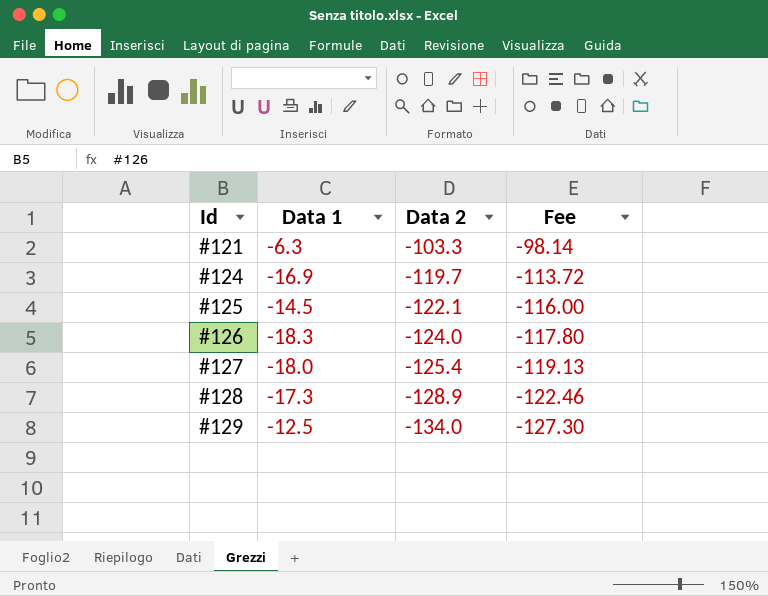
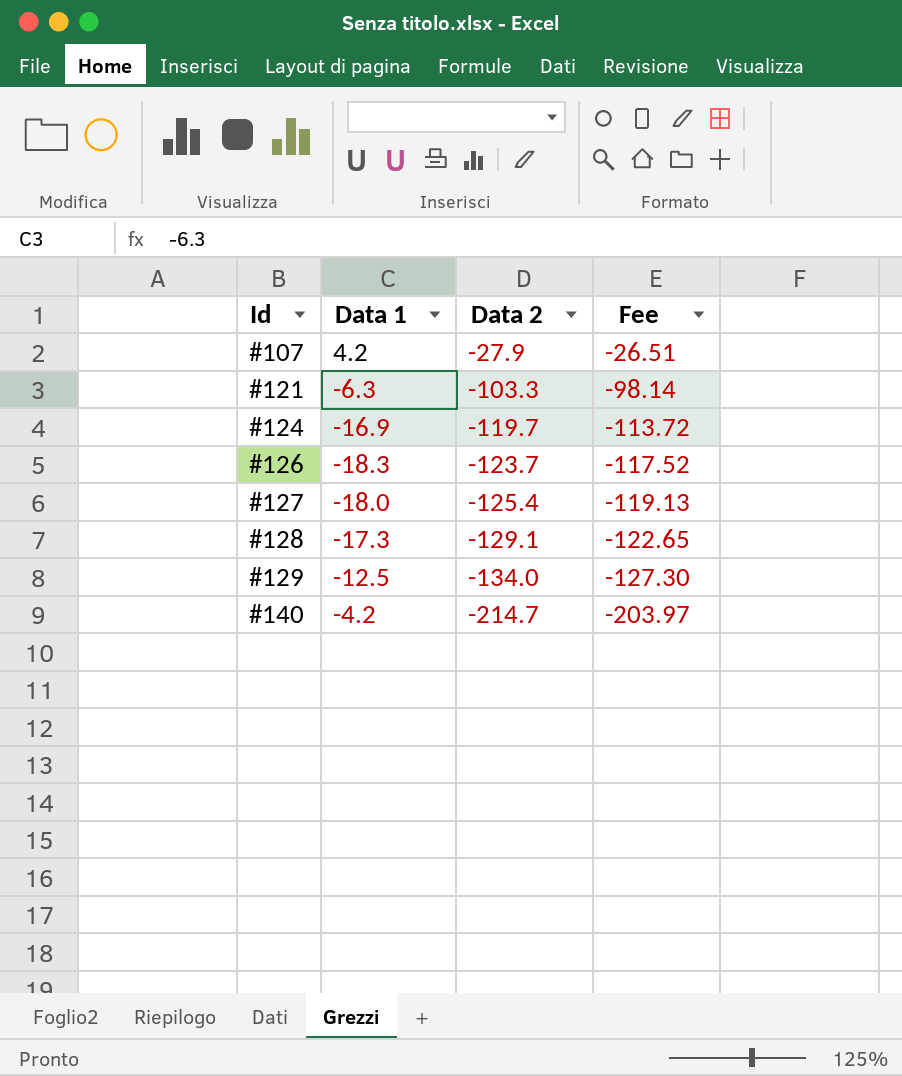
row #125: -14.5 | -122.1 | -116.00 -> none
row #107: none -> 4.2 | -27.9 | -26.51
#126 | Data 2: -124.0 -> -123.7
#126 | Fee: -117.80 -> -117.52
#128 | Data 2: -128.9 -> -129.1
#128 | Fee: -122.46 -> -122.65
row #140: none -> -4.2 | -214.7 | -203.97

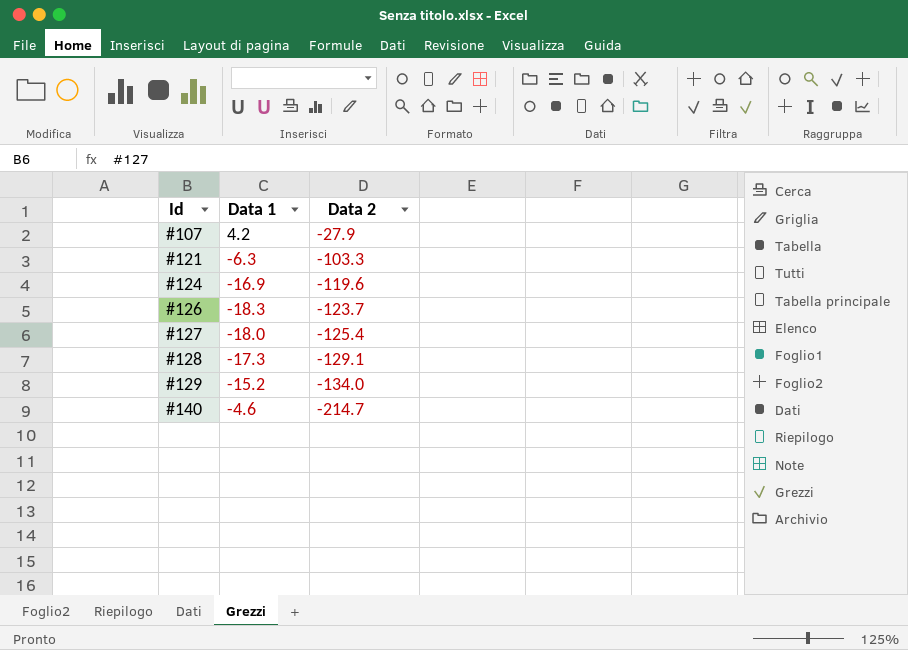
column Fee | formula: [Data 2] * 0.95 -> none
#124 | Data 2: -119.7 -> -119.6
#129 | Data 1: -12.5 -> -15.2
#140 | Data 1: -4.2 -> -4.6

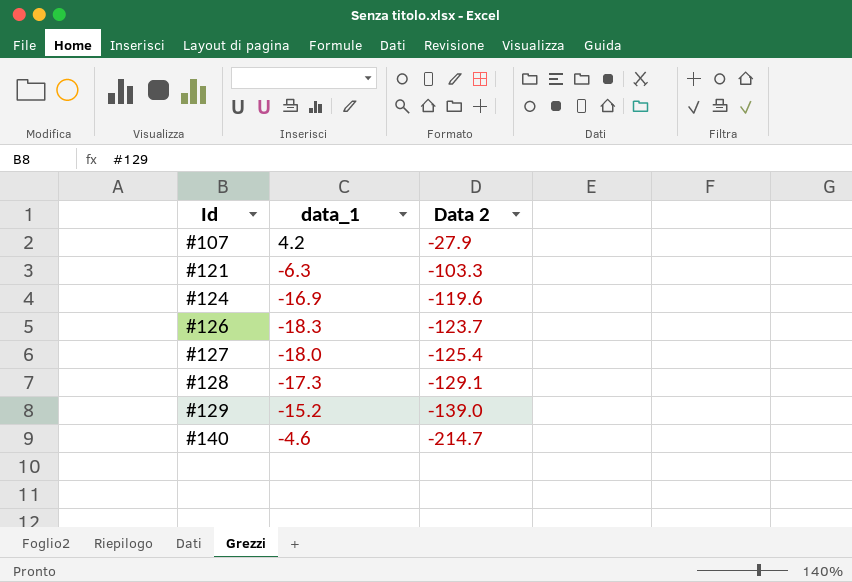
column name: Data 1 -> data_1
#129 | Data 2: -134.0 -> -139.0

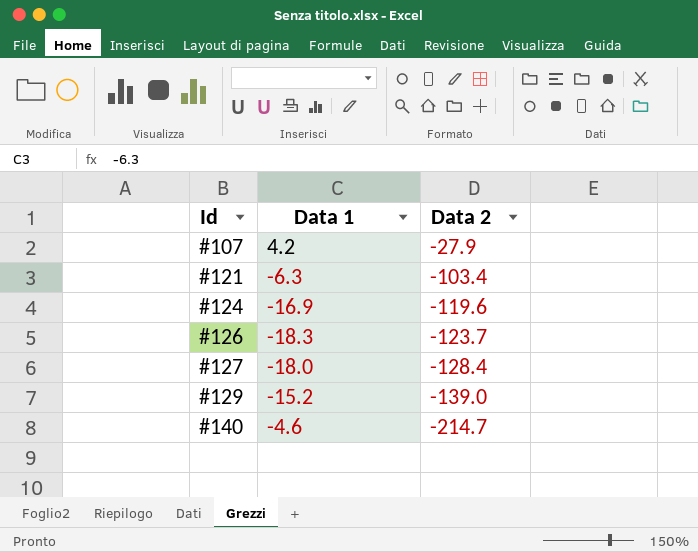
column name: data_1 -> Data 1
row #128: -17.3 | -129.1 -> none
#121 | Data 2: -103.3 -> -103.4
#127 | Data 2: -125.4 -> -128.4

